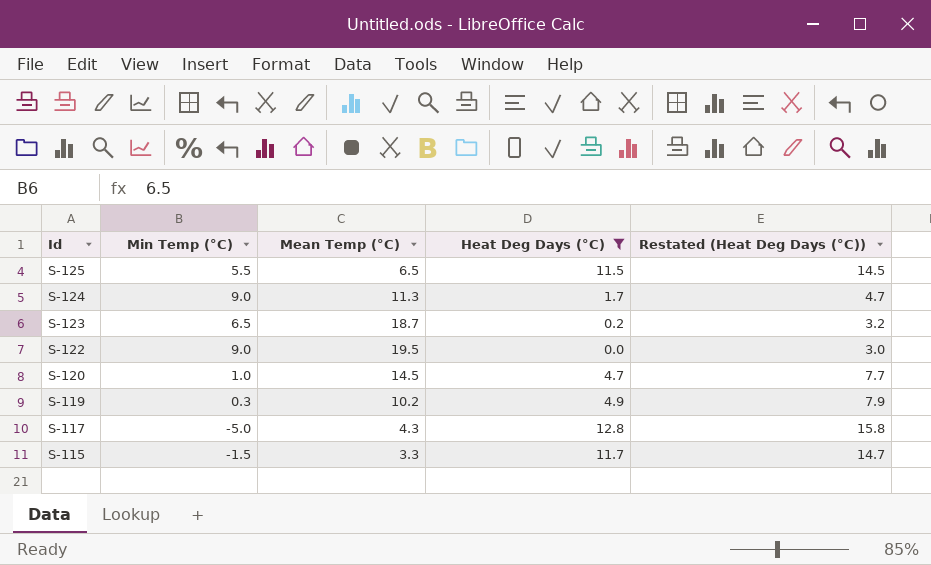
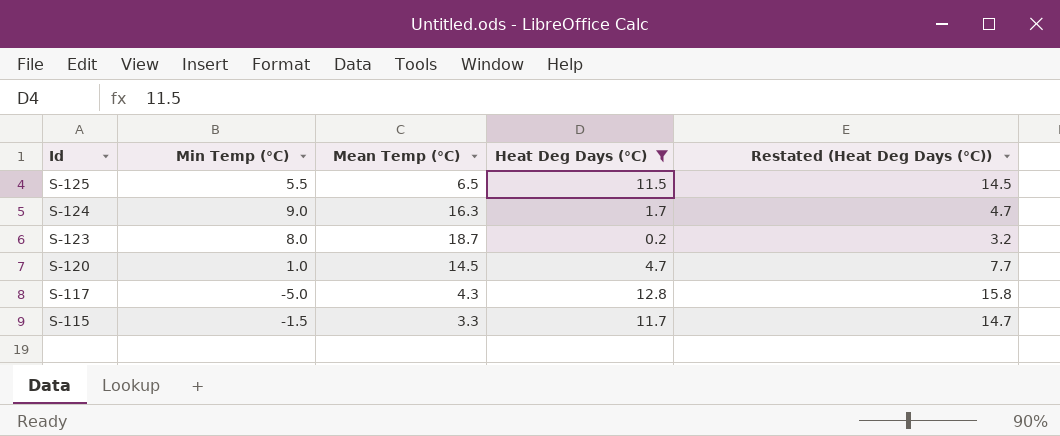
row S-122: 9.0 | 19.5 | 0.0 | 3.0 -> none
row S-119: 0.3 | 10.2 | 4.9 | 7.9 -> none
S-124 | Mean Temp (°C): 11.3 -> 16.3
S-123 | Min Temp (°C): 6.5 -> 8.0

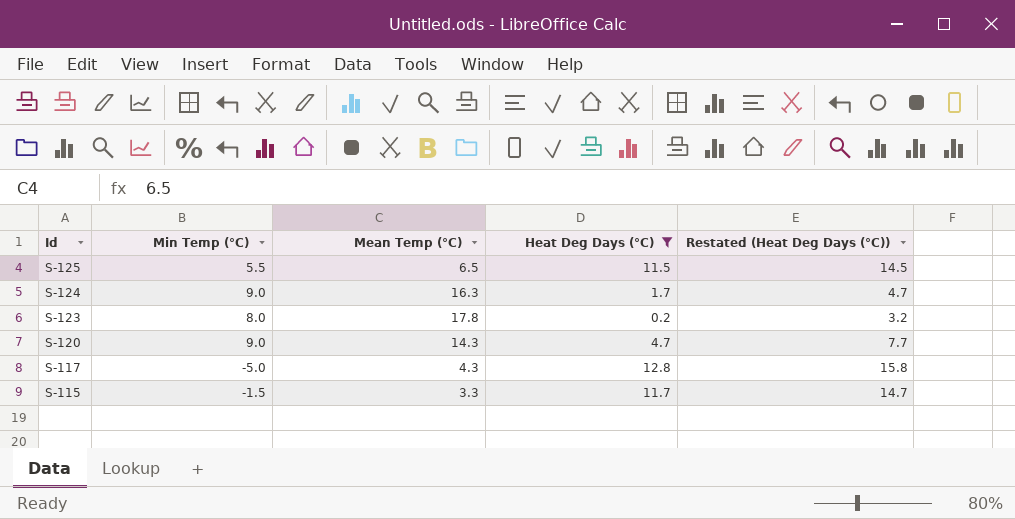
S-123 | Mean Temp (°C): 18.7 -> 17.8
S-120 | Min Temp (°C): 1.0 -> 9.0
S-120 | Mean Temp (°C): 14.5 -> 14.3

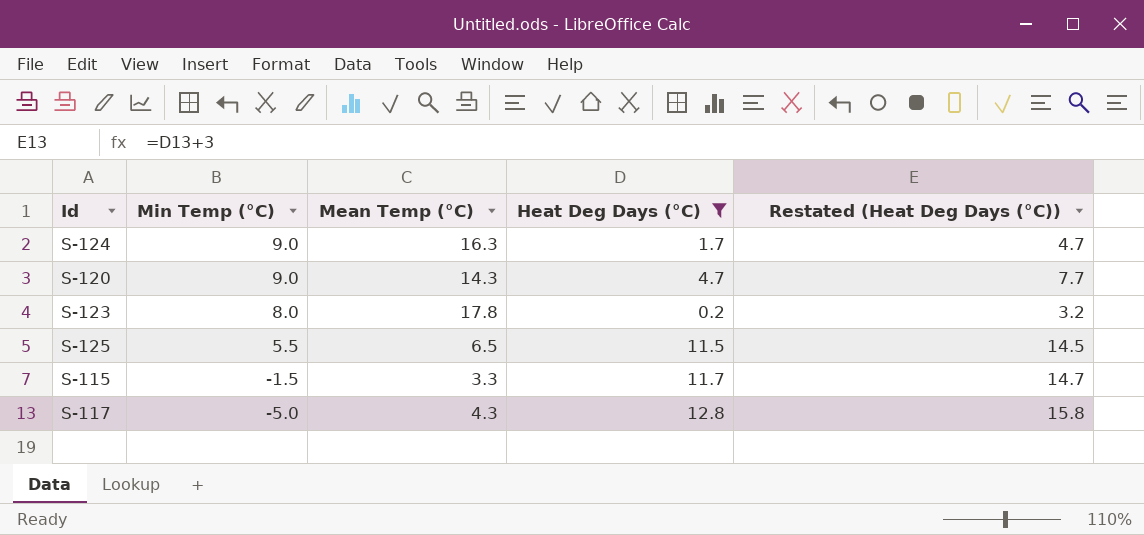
row order: Id descending -> Min Temp (°C) descending

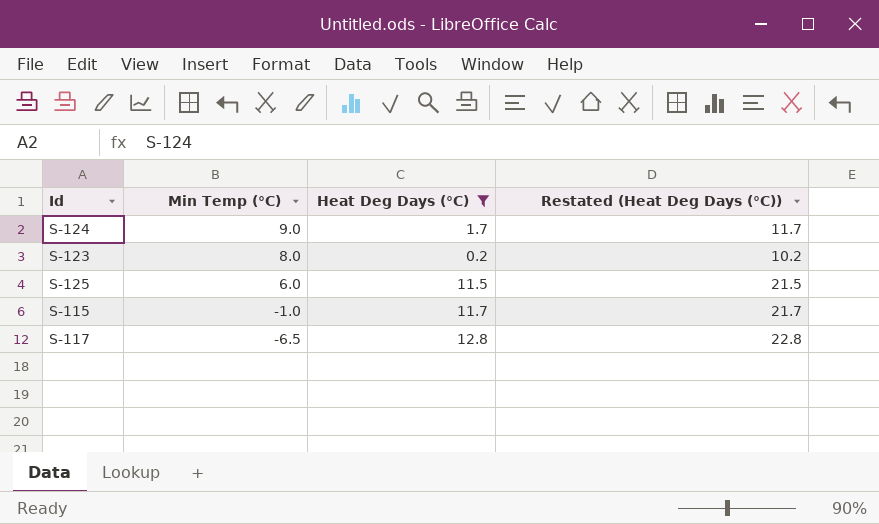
column Mean Temp (°C) | position: 3 -> none
column Restated (Heat Deg Days (°C)) | formula: [Heat Deg Days (°C)] + 3 -> [Heat Deg Days (°C)] + 10
row S-120: 9.0 | 14.3 | 4.7 | 7.7 -> none
S-125 | Min Temp (°C): 5.5 -> 6.0
S-115 | Min Temp (°C): -1.5 -> -1.0
S-117 | Min Temp (°C): -5.0 -> -6.5

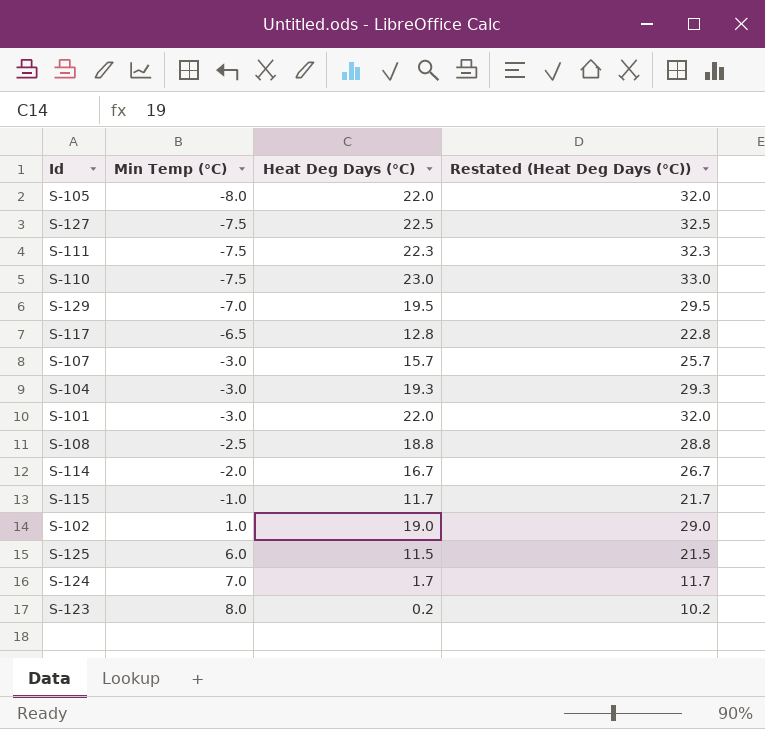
filter: Heat Deg Days (°C) <= 12.8 -> none
row order: Min Temp (°C) descending -> Min Temp (°C) ascending
S-124 | Min Temp (°C): 9.0 -> 7.0

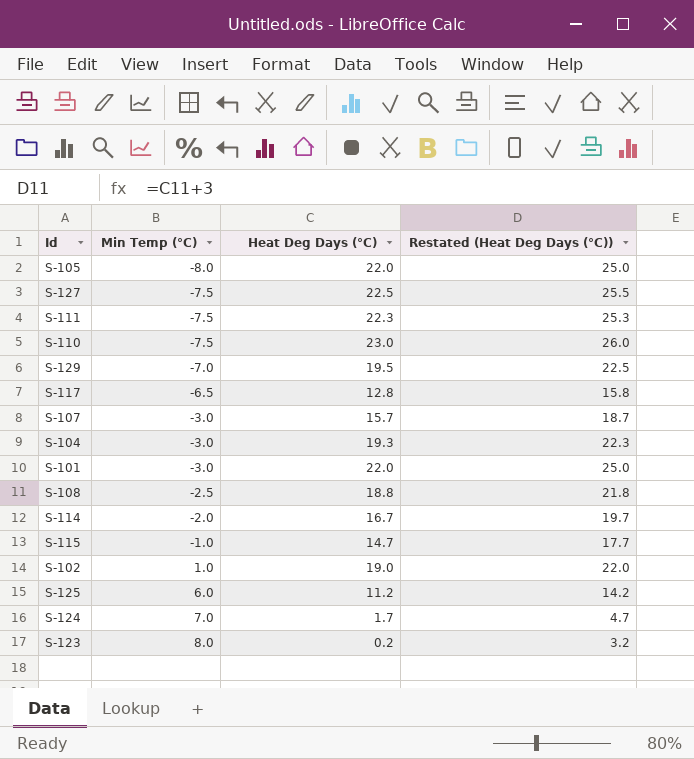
column Restated (Heat Deg Days (°C)) | formula: [Heat Deg Days (°C)] + 10 -> [Heat Deg Days (°C)] + 3
S-115 | Heat Deg Days (°C): 11.7 -> 14.7
S-125 | Heat Deg Days (°C): 11.5 -> 11.2

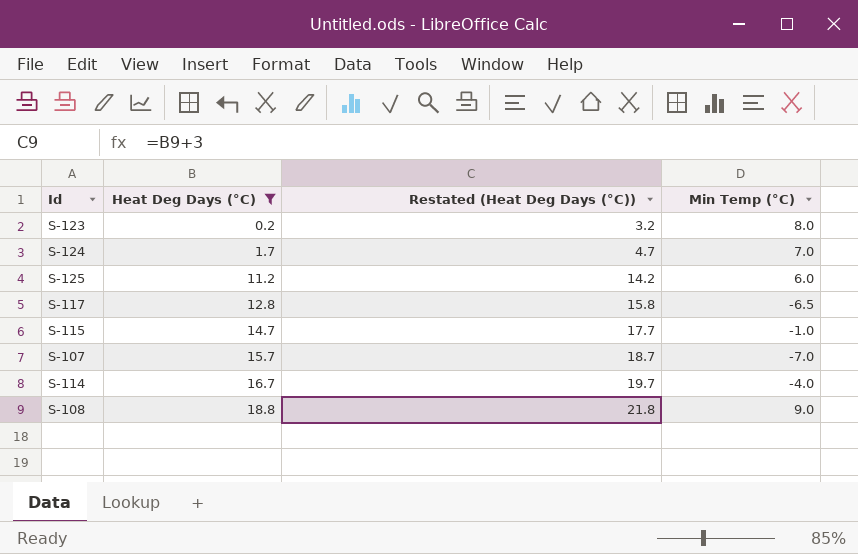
filter: none -> Heat Deg Days (°C) <= 18.8
row order: Min Temp (°C) ascending -> Heat Deg Days (°C) ascending
column Min Temp (°C) | position: 2 -> 4
S-107 | Min Temp (°C): -3.0 -> -7.0
S-114 | Min Temp (°C): -2.0 -> -4.0
S-108 | Min Temp (°C): -2.5 -> 9.0

